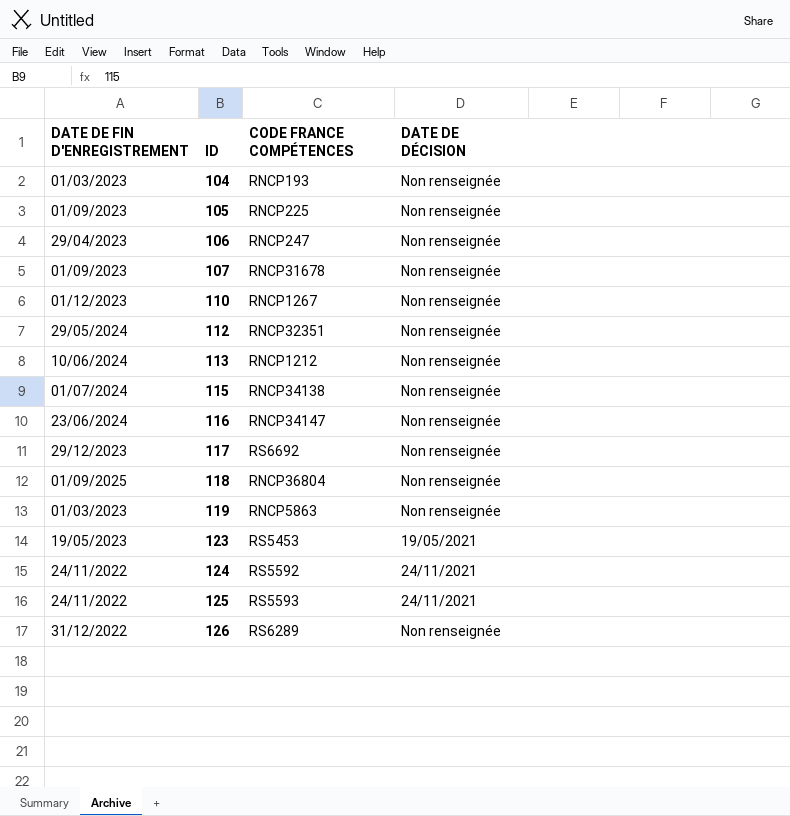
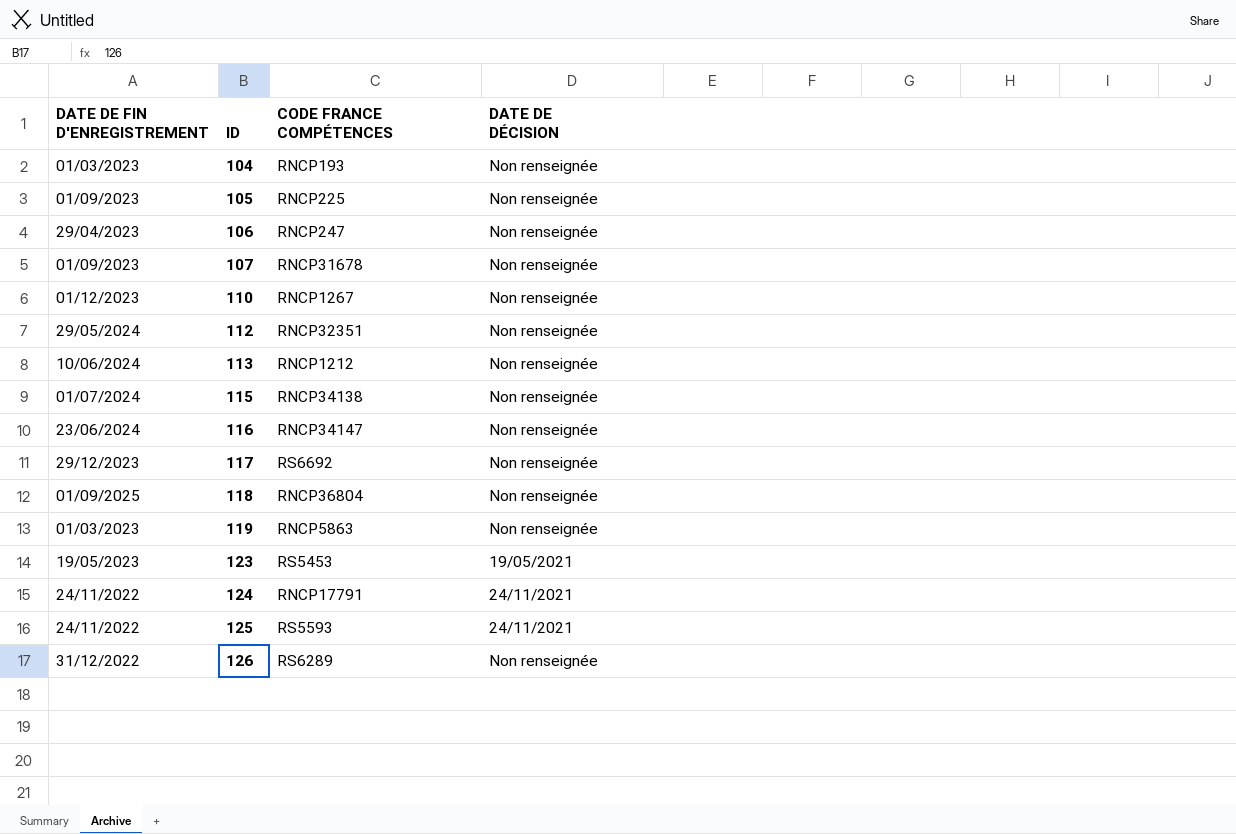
124 | CODE FRANCE COMPÉTENCES: RS5592 -> RNCP17791

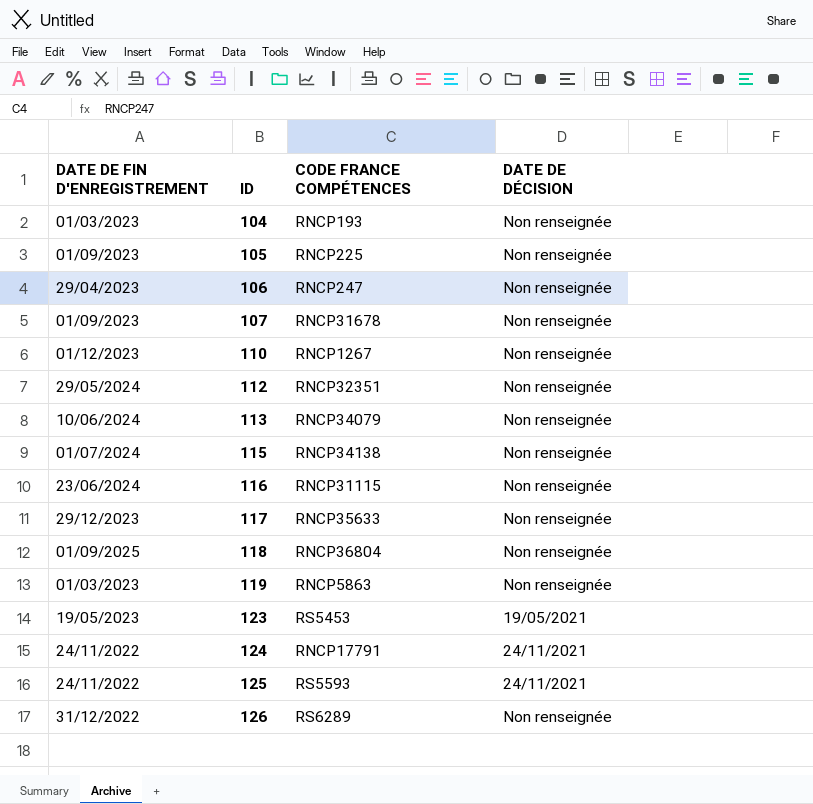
113 | CODE FRANCE COMPÉTENCES: RNCP1212 -> RNCP34079
116 | CODE FRANCE COMPÉTENCES: RNCP34147 -> RNCP31115
117 | CODE FRANCE COMPÉTENCES: RS6692 -> RNCP35633

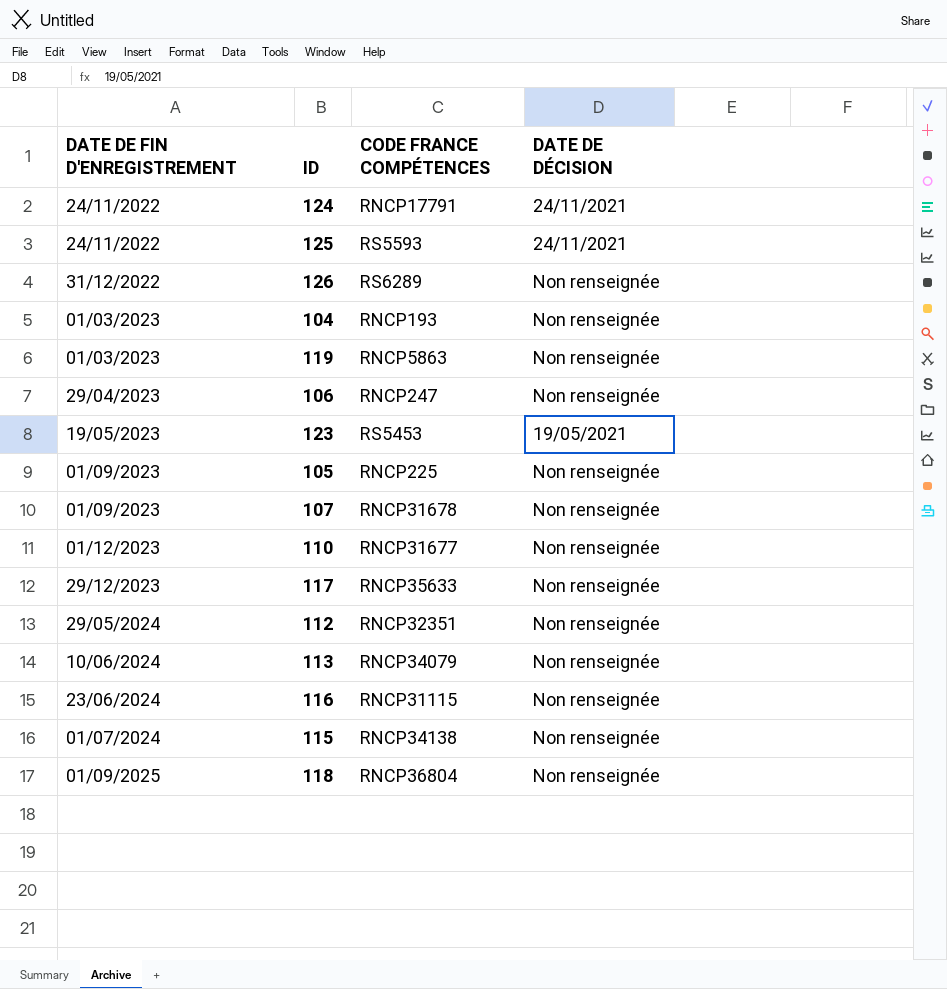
row order: ID ascending -> DATE DE FIN D'ENREGISTREMENT ascending
110 | CODE FRANCE COMPÉTENCES: RNCP1267 -> RNCP31677

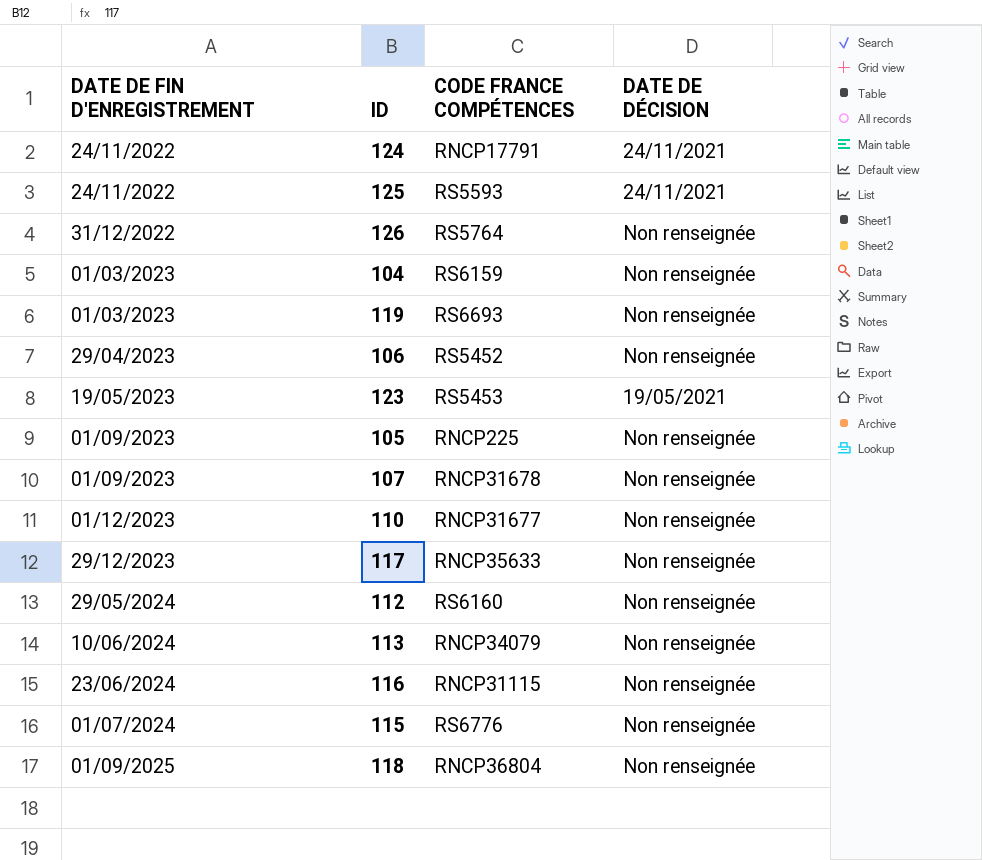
126 | CODE FRANCE COMPÉTENCES: RS6289 -> RS5764
104 | CODE FRANCE COMPÉTENCES: RNCP193 -> RS6159
119 | CODE FRANCE COMPÉTENCES: RNCP5863 -> RS6693
106 | CODE FRANCE COMPÉTENCES: RNCP247 -> RS5452
112 | CODE FRANCE COMPÉTENCES: RNCP32351 -> RS6160
115 | CODE FRANCE COMPÉTENCES: RNCP34138 -> RS6776

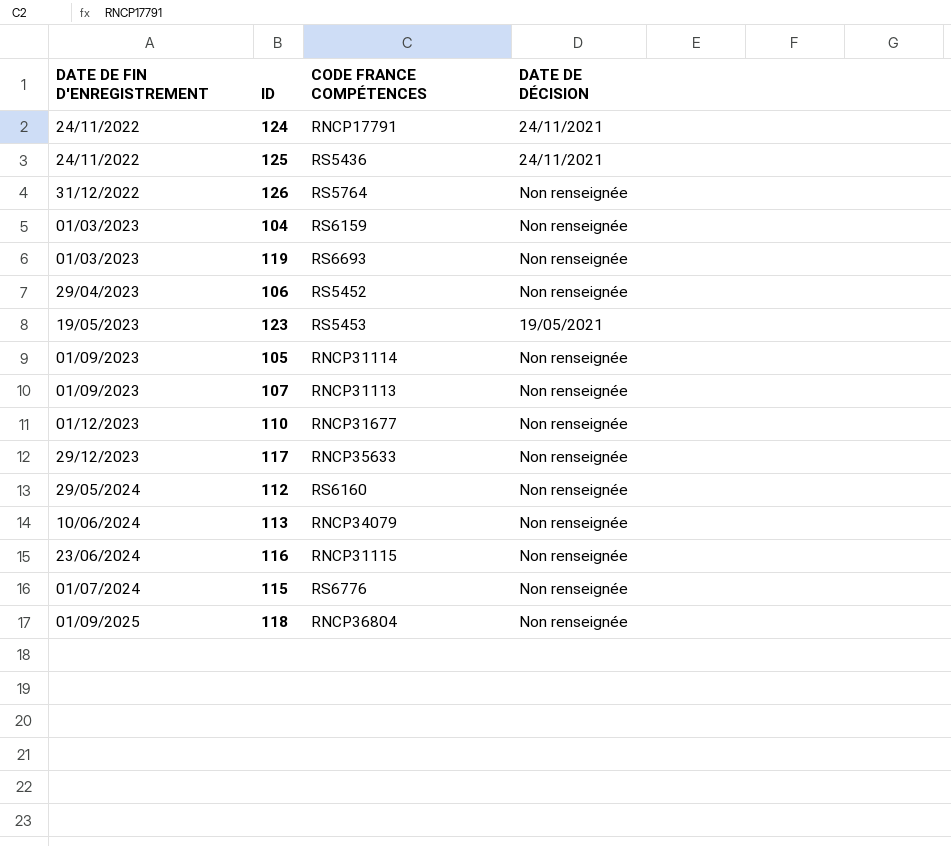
125 | CODE FRANCE COMPÉTENCES: RS5593 -> RS5436
105 | CODE FRANCE COMPÉTENCES: RNCP225 -> RNCP31114
107 | CODE FRANCE COMPÉTENCES: RNCP31678 -> RNCP31113

